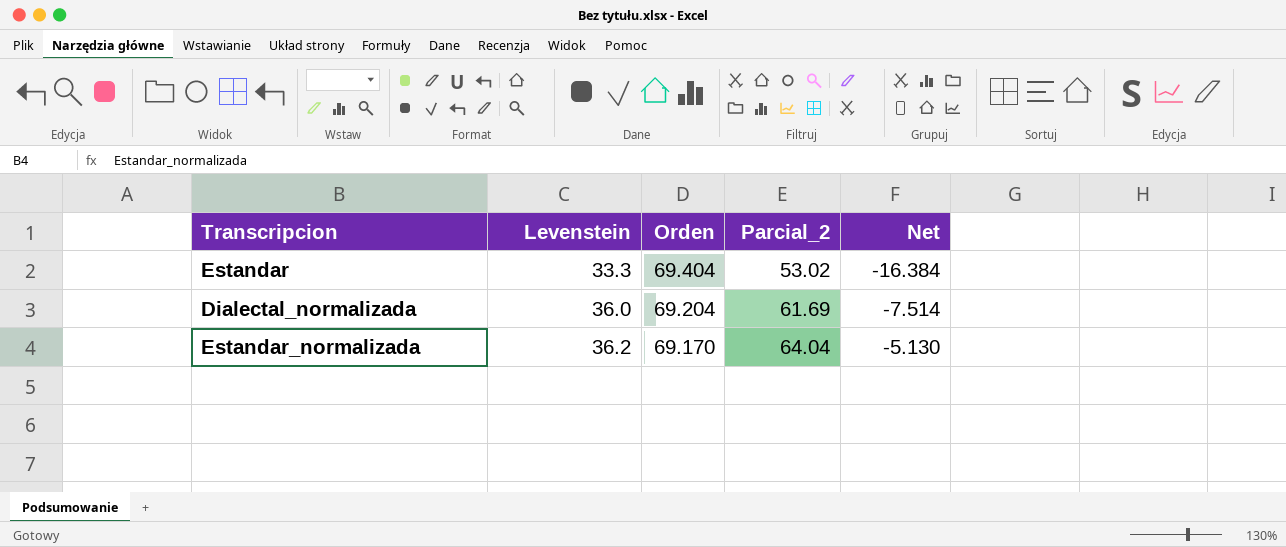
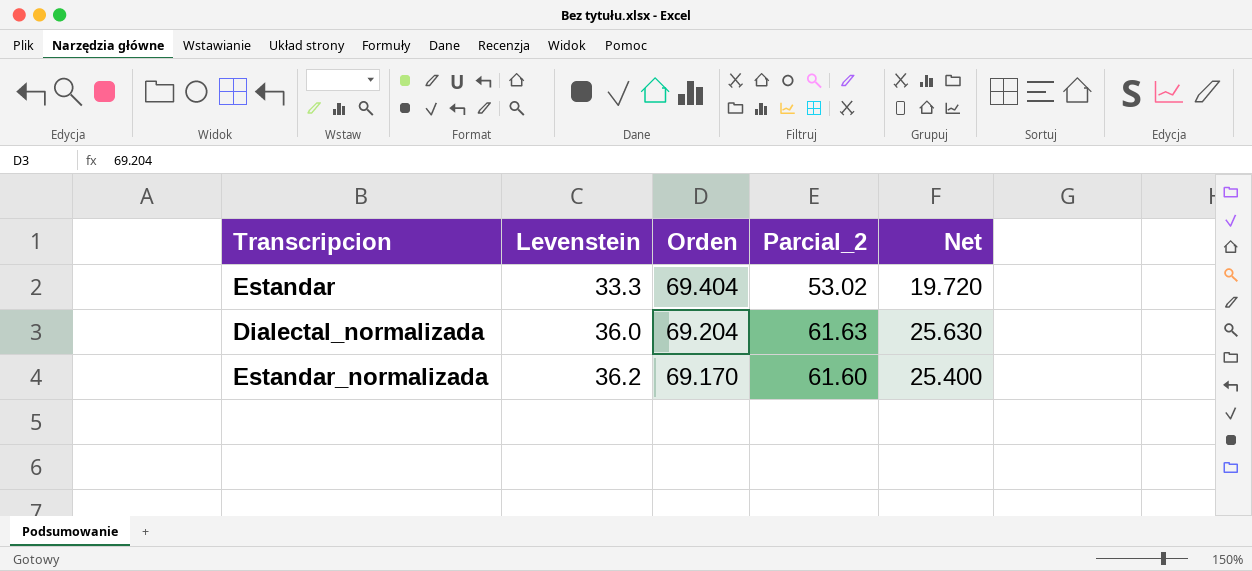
column Net | formula: [Parcial_2] - [Orden] -> [Parcial_2] - [Levenstein]
Dialectal_normalizada | Parcial_2: 61.69 -> 61.63
Estandar_normalizada | Parcial_2: 64.04 -> 61.60

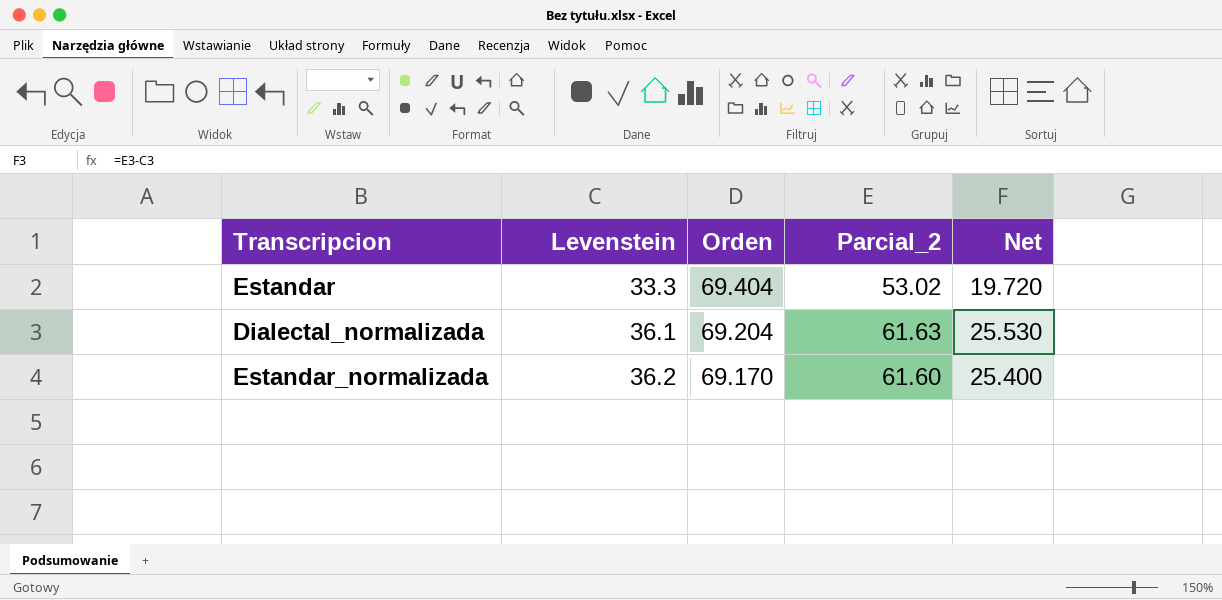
Dialectal_normalizada | Levenstein: 36.0 -> 36.1
Dialectal_normalizada | Net: 25.630 -> 25.530

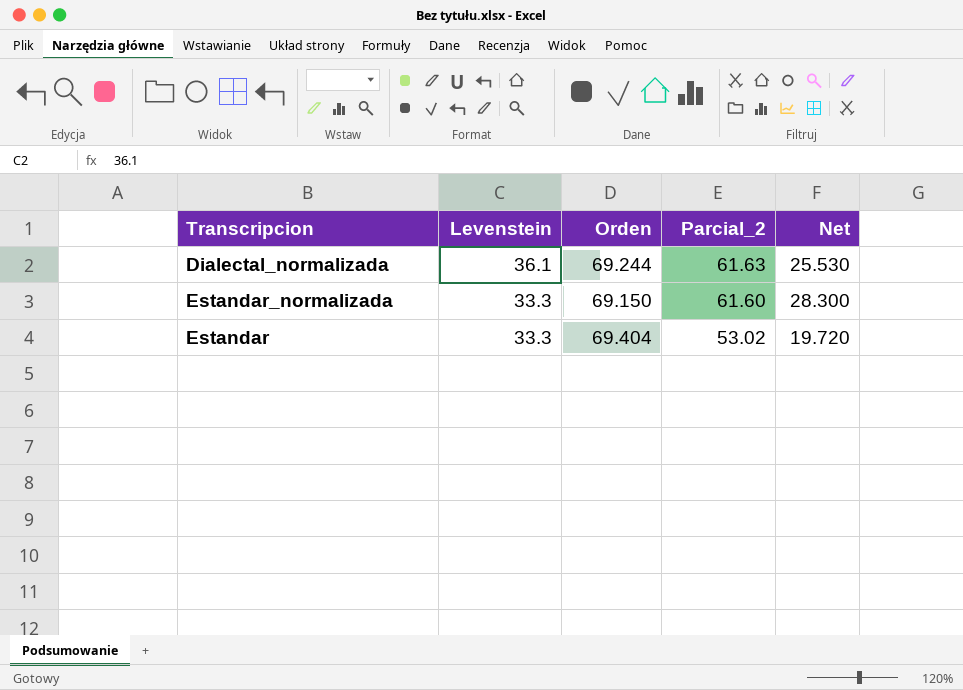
row order: Levenstein ascending -> Levenstein descending
Dialectal_normalizada | Orden: 69.204 -> 69.244
Estandar_normalizada | Levenstein: 36.2 -> 33.3
Estandar_normalizada | Orden: 69.170 -> 69.150
Estandar_normalizada | Net: 25.400 -> 28.300

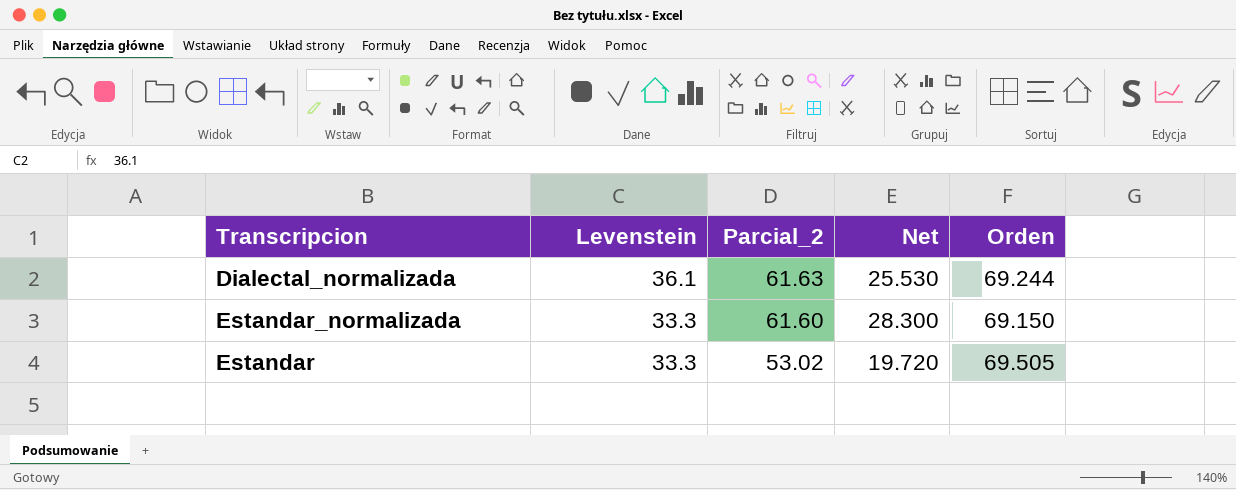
column Orden | position: 3 -> 5
Estandar | Orden: 69.404 -> 69.505

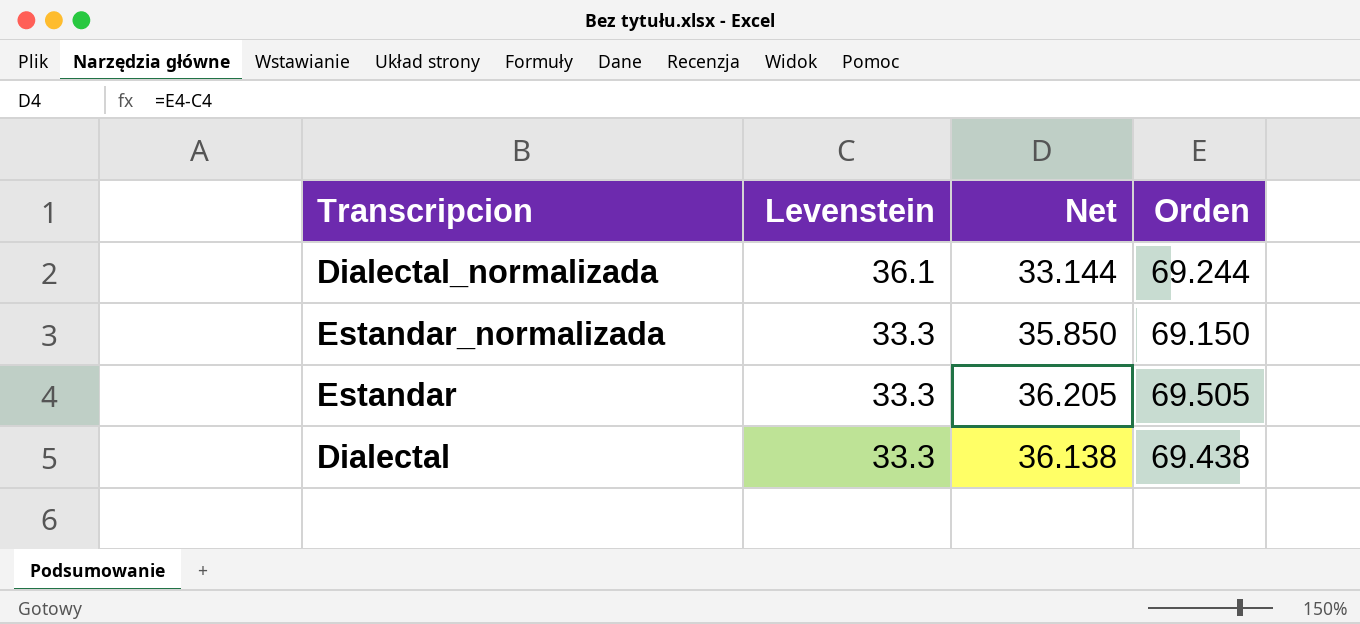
column Parcial_2 | position: 3 -> none
column Net | formula: [Parcial_2] - [Levenstein] -> [Orden] - [Levenstein]
row Dialectal: none -> 33.3 | 36.138 | 69.438

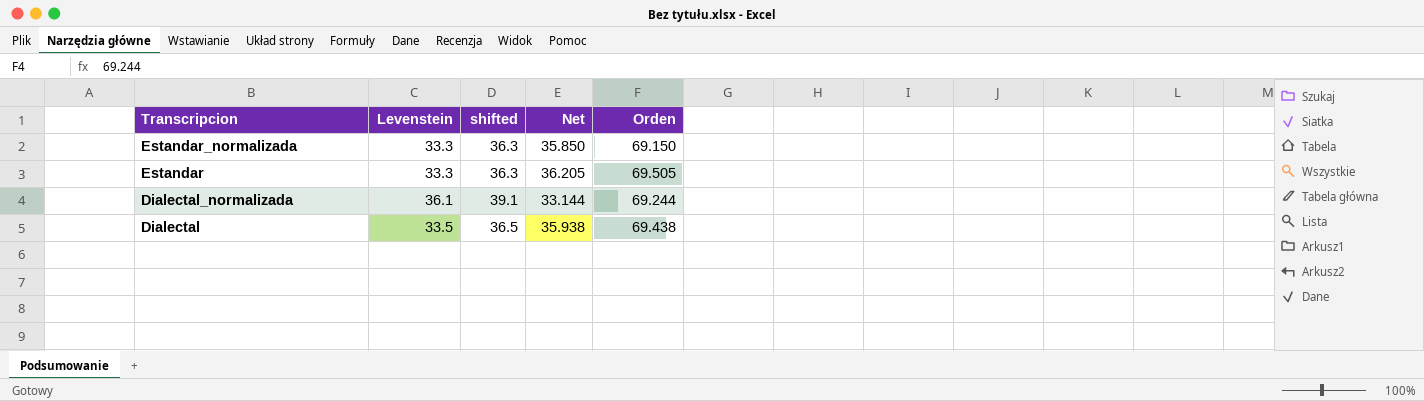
row order: Levenstein descending -> Transcripcion descending
column shifted | formula: none -> [Levenstein] + 3
Dialectal | Levenstein: 33.3 -> 33.5
Dialectal | Net: 36.138 -> 35.938

